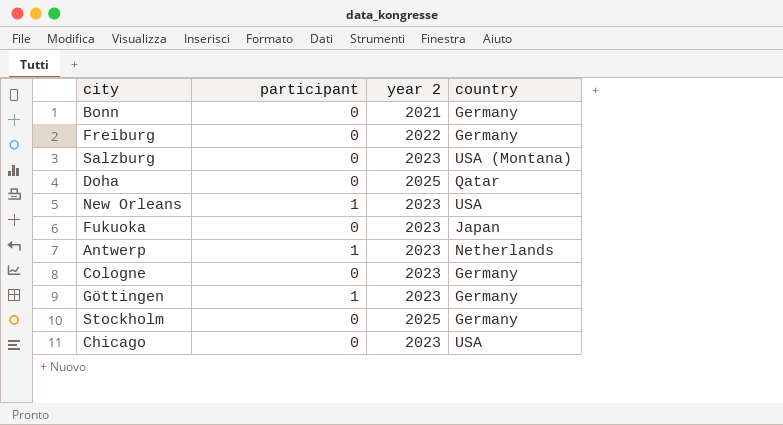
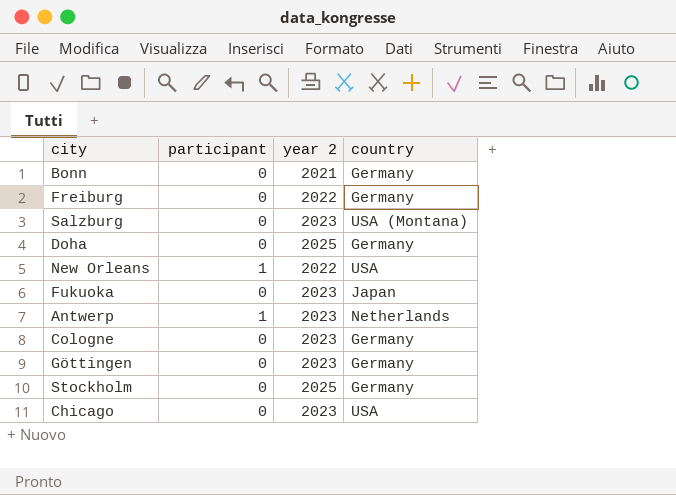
Doha | country: Qatar -> Germany
New Orleans | year 2: 2023 -> 2022
Göttingen | participant: 1 -> 0

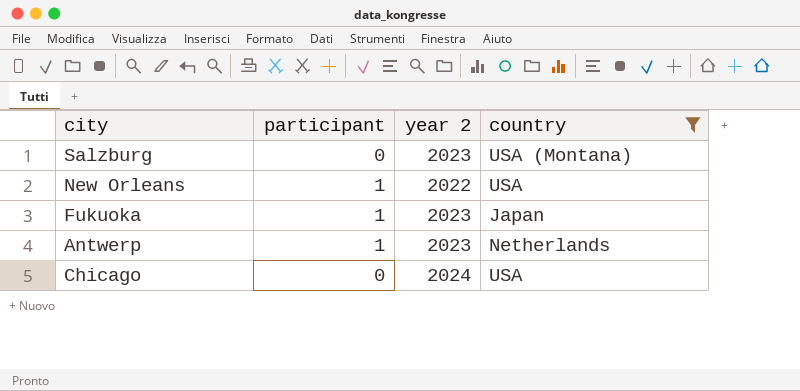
filter: none -> country != Germany
Fukuoka | participant: 0 -> 1
Chicago | year 2: 2023 -> 2024

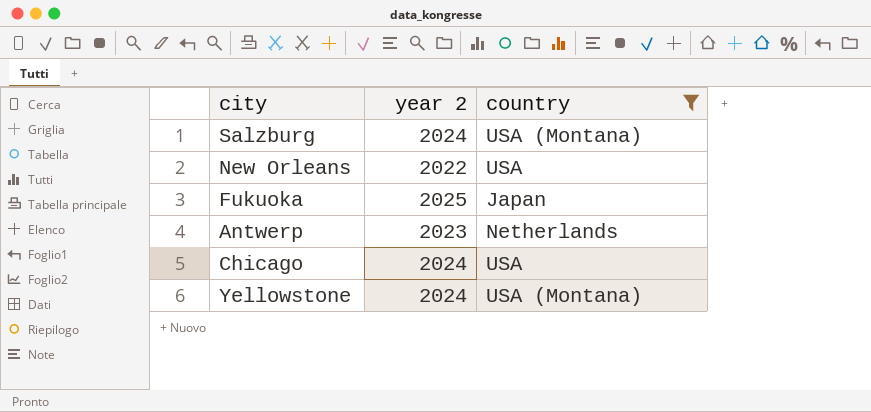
column participant | position: 2 -> none
Salzburg | year 2: 2023 -> 2024
Fukuoka | year 2: 2023 -> 2025
row Yellowstone: none -> 2024 | USA (Montana)

